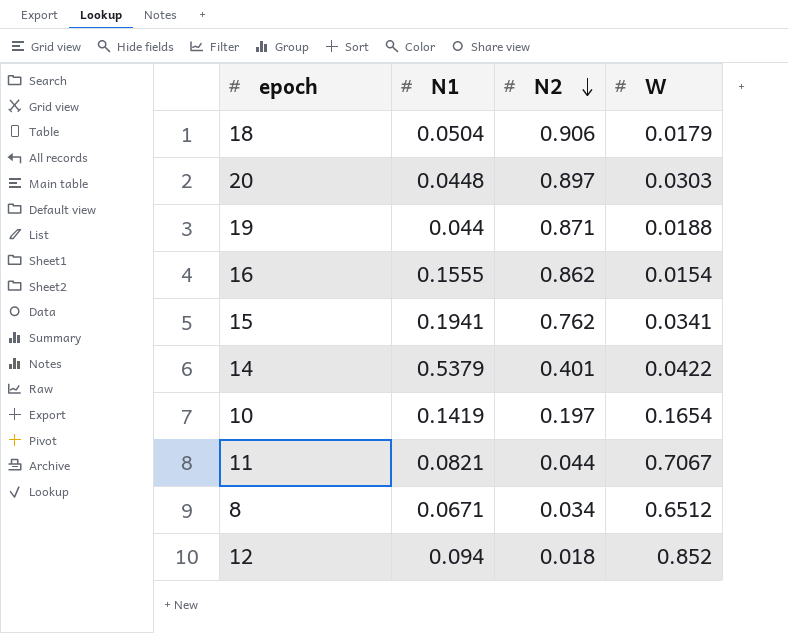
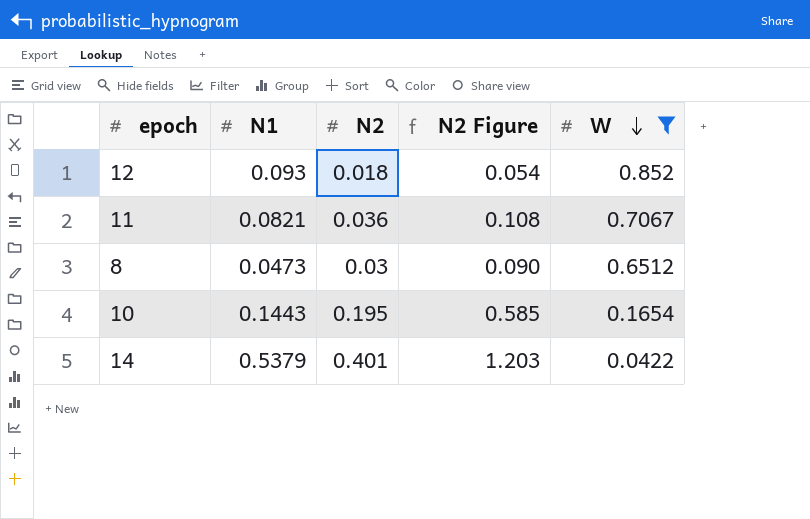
filter: none -> W >= 0.0422
row order: N2 descending -> W descending
column N2 Figure | formula: none -> [N2] * 3
12 | N1: 0.094 -> 0.093
11 | N2: 0.044 -> 0.036
8 | N1: 0.0671 -> 0.0473
8 | N2: 0.034 -> 0.03
10 | N1: 0.1419 -> 0.1443
10 | N2: 0.197 -> 0.195

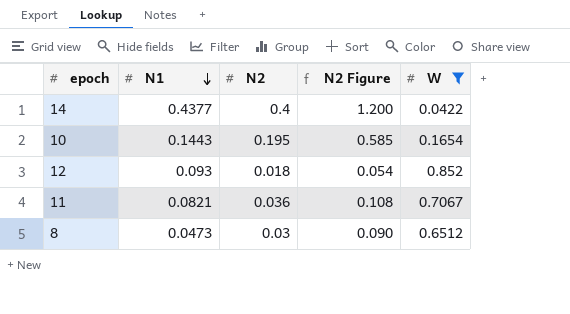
row order: W descending -> N1 descending
14 | N1: 0.5379 -> 0.4377
14 | N2: 0.401 -> 0.4
14 | N2 Figure: 1.203 -> 1.200

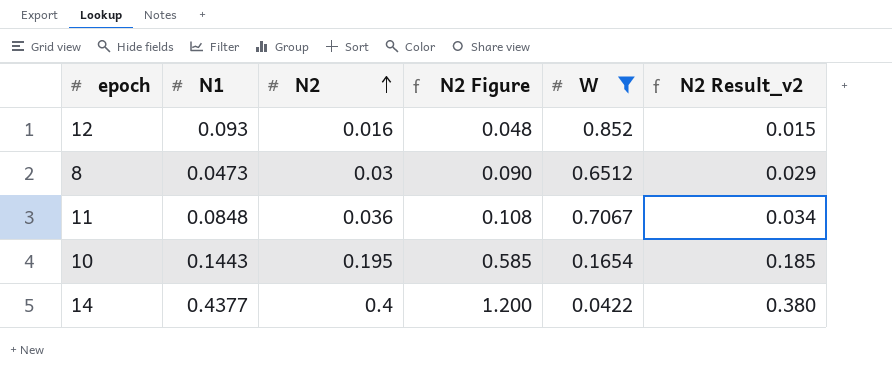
row order: N1 descending -> N2 ascending
column N2 Result_v2 | formula: none -> [N2] * 0.95
12 | N2: 0.018 -> 0.016
12 | N2 Figure: 0.054 -> 0.048
11 | N1: 0.0821 -> 0.0848

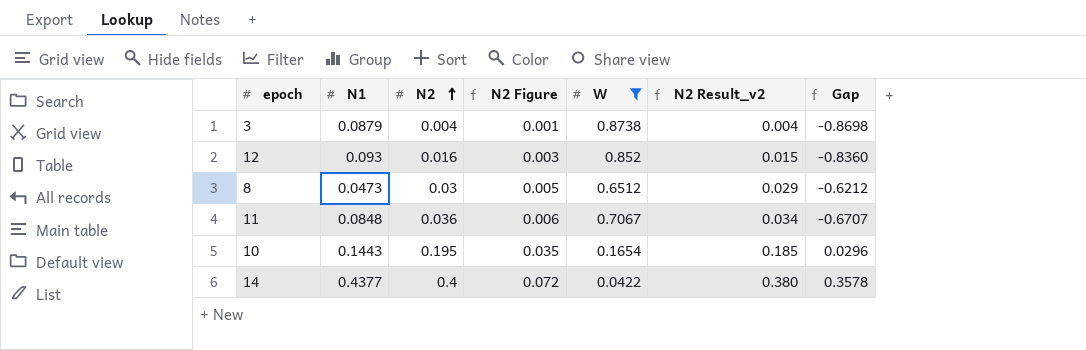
column N2 Figure | formula: [N2] * 3 -> [N2] * 0.18
column Gap | formula: none -> [N2] - [W]
row 3: none -> 0.0879 | 0.004 | 0.001 | 0.8738 | 0.004 | -0.8698

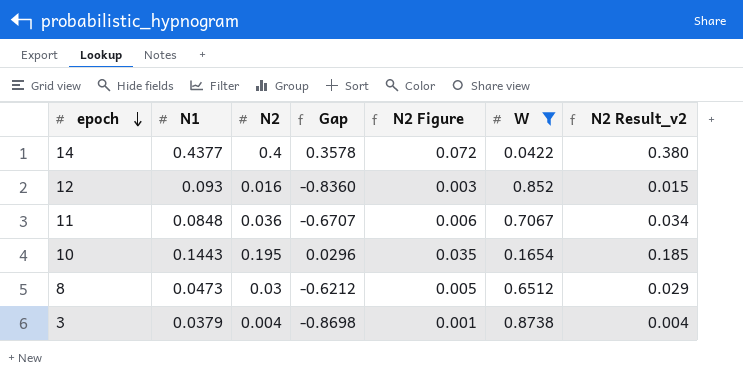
row order: N2 ascending -> epoch descending
column Gap | position: 7 -> 4
3 | N1: 0.0879 -> 0.0379

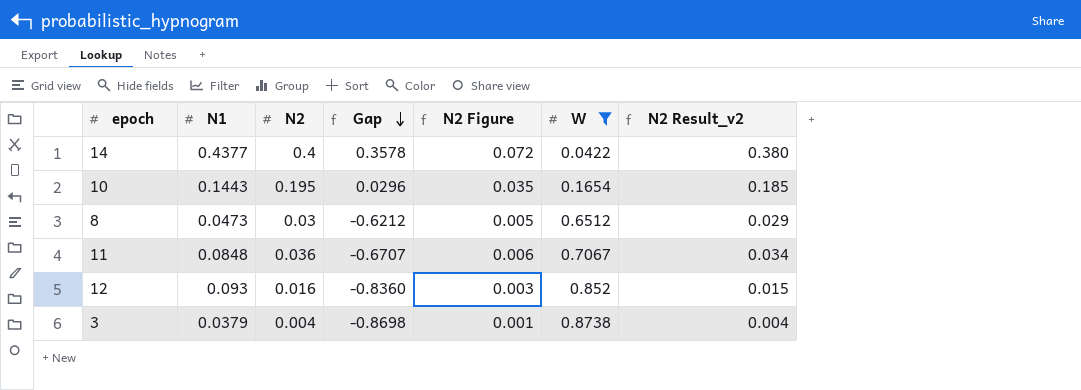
row order: epoch descending -> Gap descending

